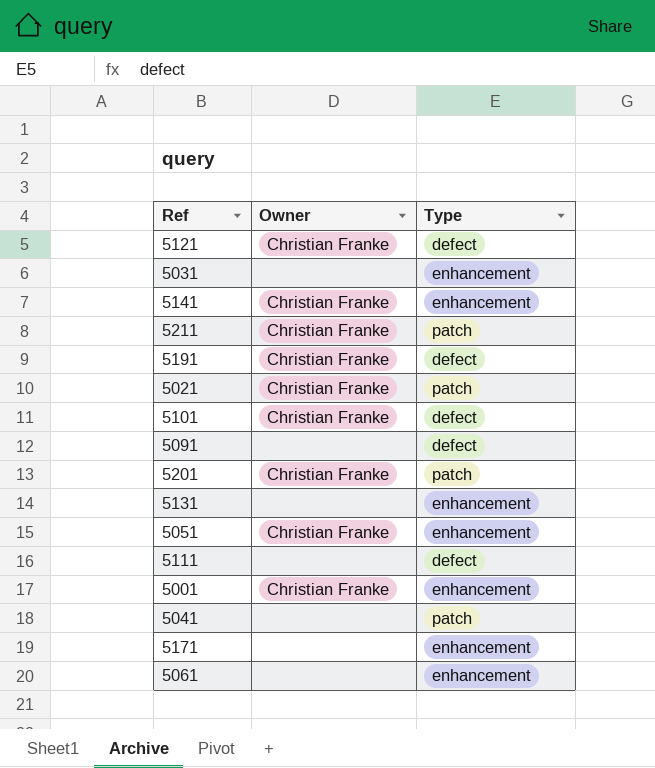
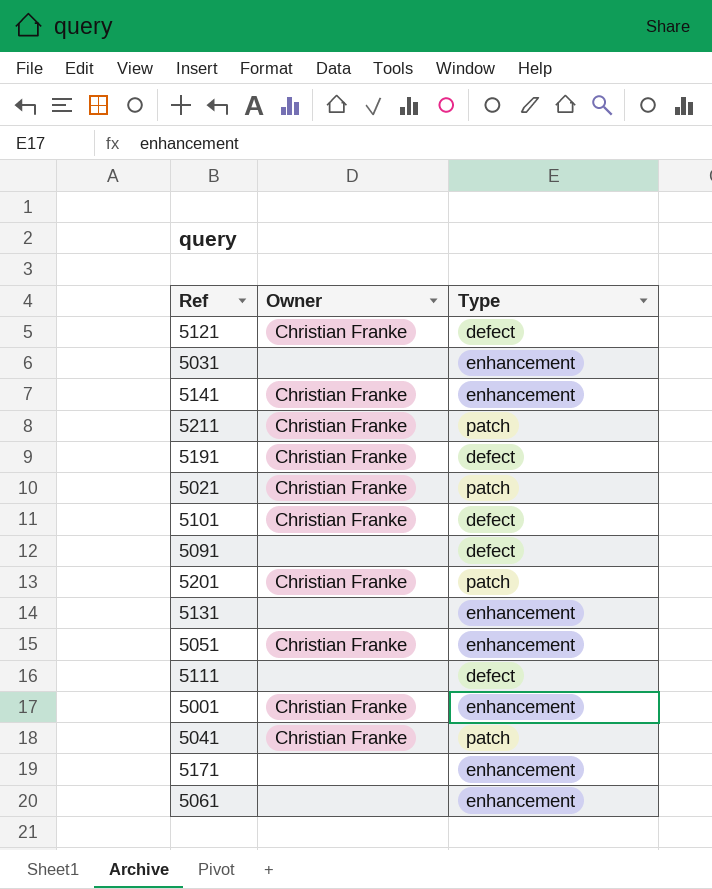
5041 | Owner: none -> Christian Franke

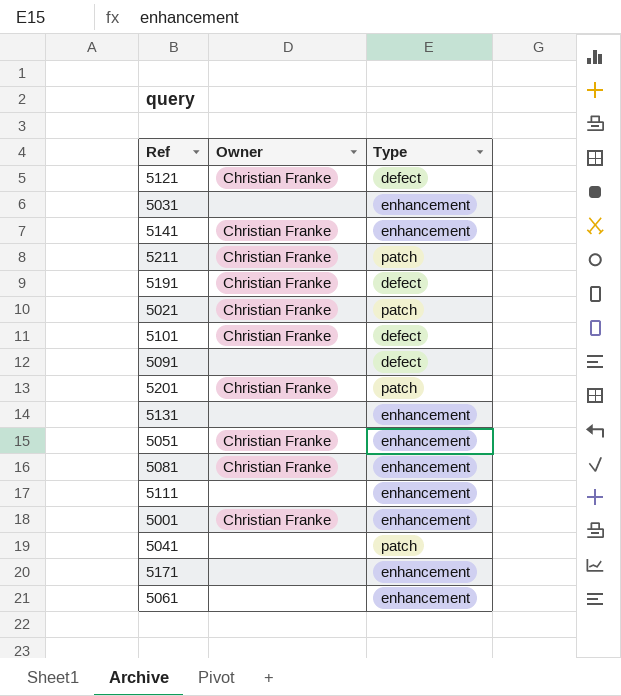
row 5081: none -> Christian Franke | enhancement
5111 | Type: defect -> enhancement
5041 | Owner: Christian Franke -> none

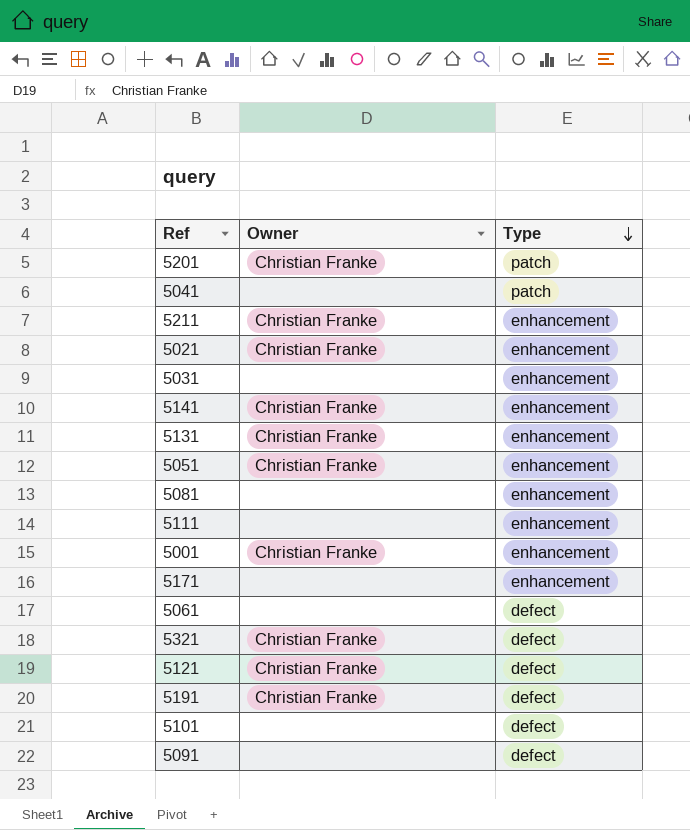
row order: none -> Type descending
5211 | Type: patch -> enhancement
5021 | Type: patch -> enhancement
5131 | Owner: none -> Christian Franke
5081 | Owner: Christian Franke -> none
5061 | Type: enhancement -> defect
row 5321: none -> Christian Franke | defect
5101 | Owner: Christian Franke -> none

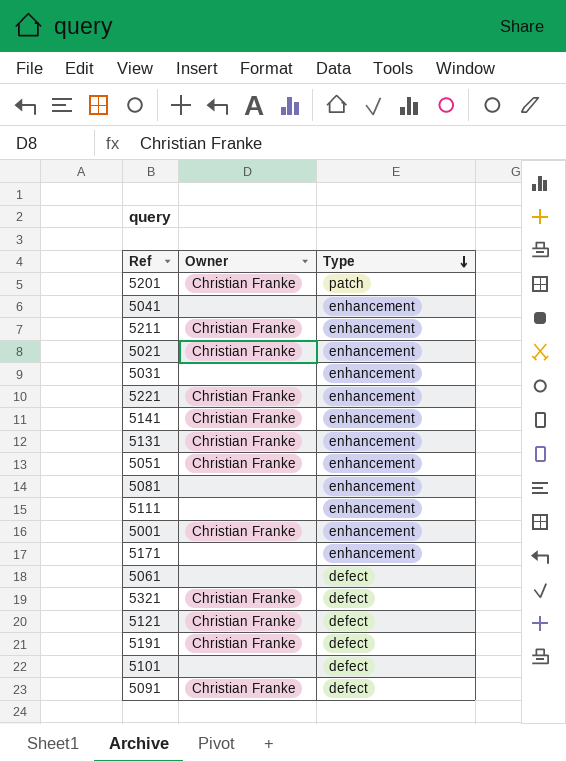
5041 | Type: patch -> enhancement
row 5221: none -> Christian Franke | enhancement
5091 | Owner: none -> Christian Franke

